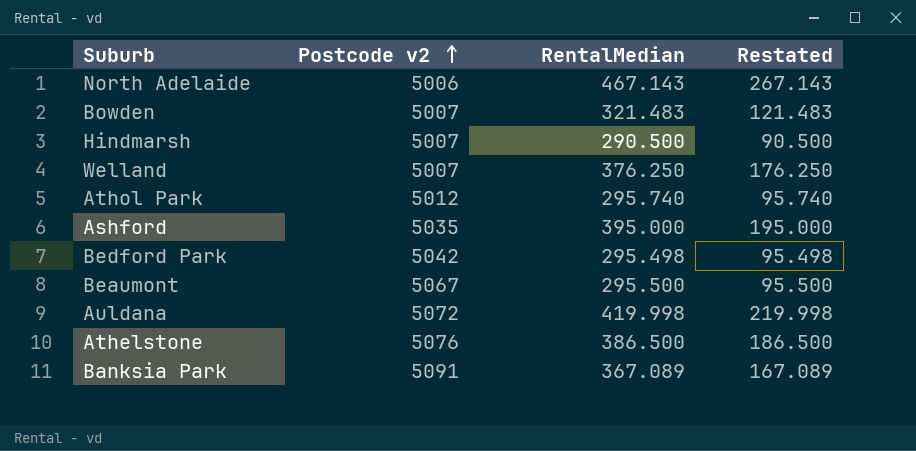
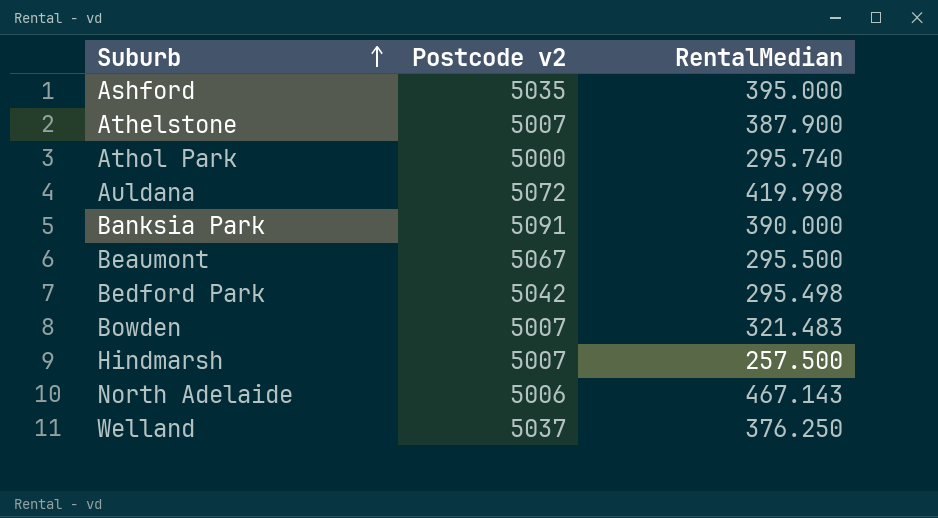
row order: Postcode v2 ascending -> Suburb ascending
column Restated | formula: [RentalMedian] - 200 -> none
Athelstone | Postcode v2: 5076 -> 5007
Athelstone | RentalMedian: 386.500 -> 387.900
Athol Park | Postcode v2: 5012 -> 5000
Banksia Park | RentalMedian: 367.089 -> 390.000
Hindmarsh | RentalMedian: 290.500 -> 257.500
Welland | Postcode v2: 5007 -> 5037

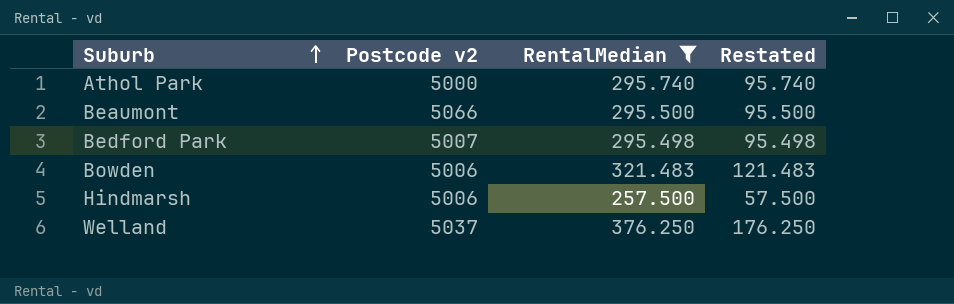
filter: none -> RentalMedian <= 376.250
column Restated | formula: none -> [RentalMedian] - 200
Beaumont | Postcode v2: 5067 -> 5066
Bedford Park | Postcode v2: 5042 -> 5007
Bowden | Postcode v2: 5007 -> 5006
Hindmarsh | Postcode v2: 5007 -> 5006

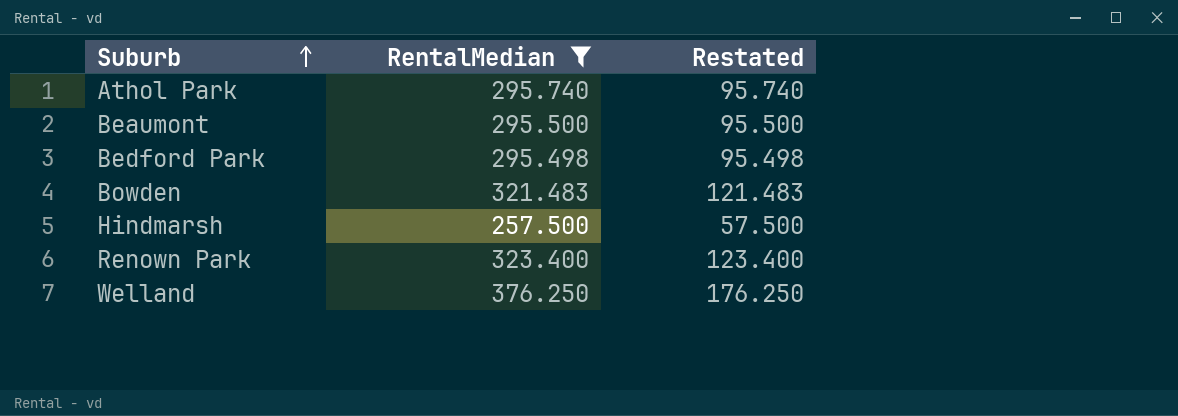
column Postcode v2 | position: 2 -> none
row Renown Park: none -> 323.400 | 123.400

